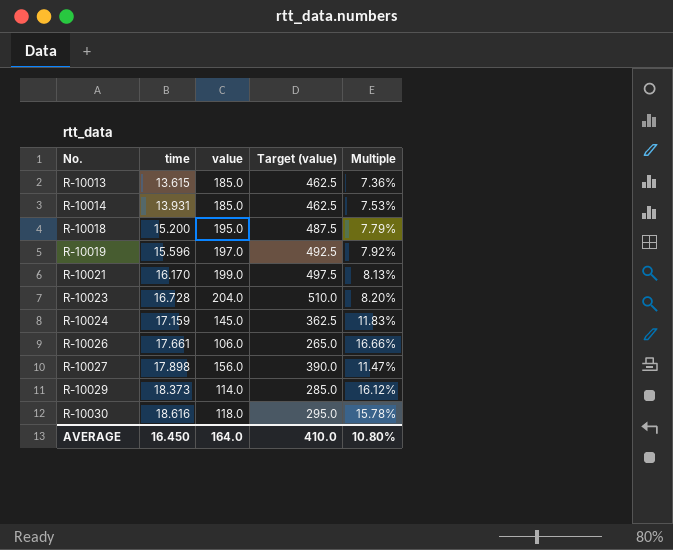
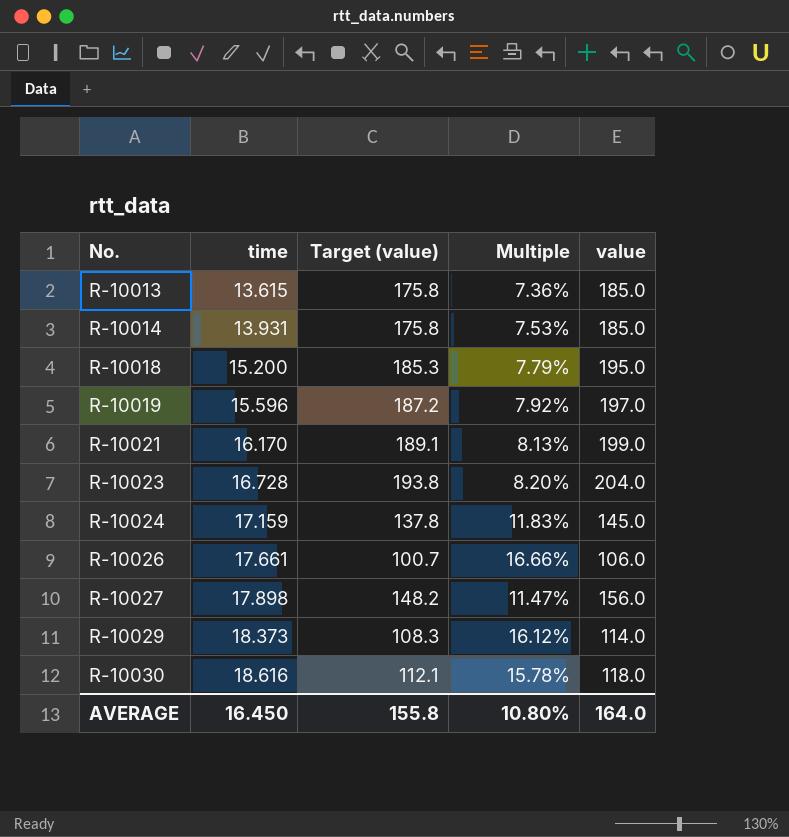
column Target (value) | formula: [value] * 2.5 -> [value] * 0.95
column value | position: 3 -> 5
AVERAGE | Target (value): 410.0 -> 155.8

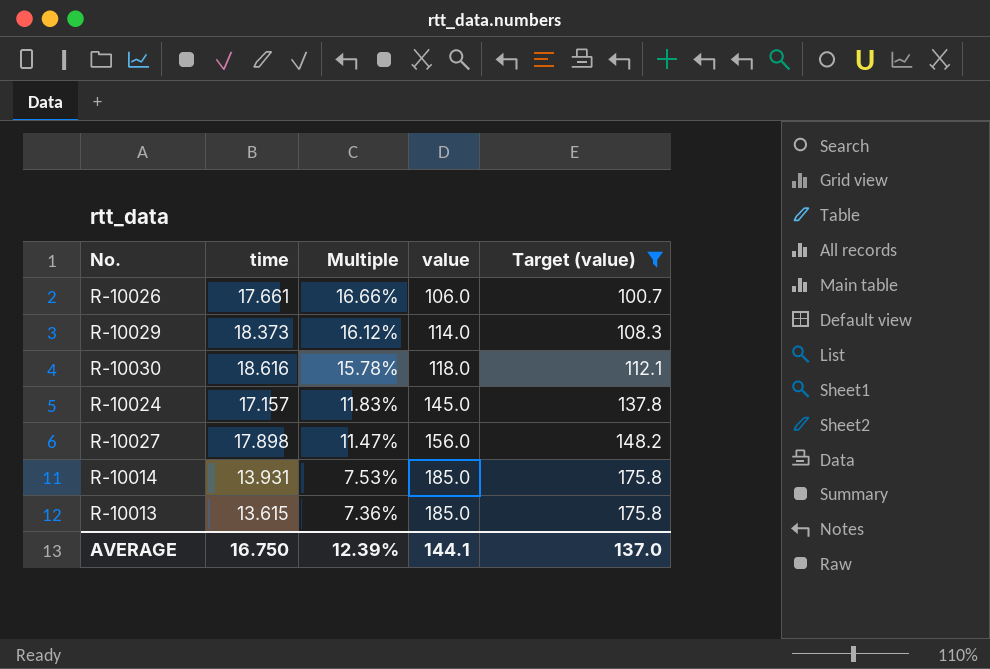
filter: none -> Target (value) <= 175.8
row order: No. ascending -> Multiple descending
column Target (value) | position: 3 -> 5
R-10024 | time: 17.159 -> 17.157
AVERAGE | time: 16.450 -> 16.750
AVERAGE | Multiple: 10.80% -> 12.39%
AVERAGE | value: 164.0 -> 144.1
AVERAGE | Target (value): 155.8 -> 137.0

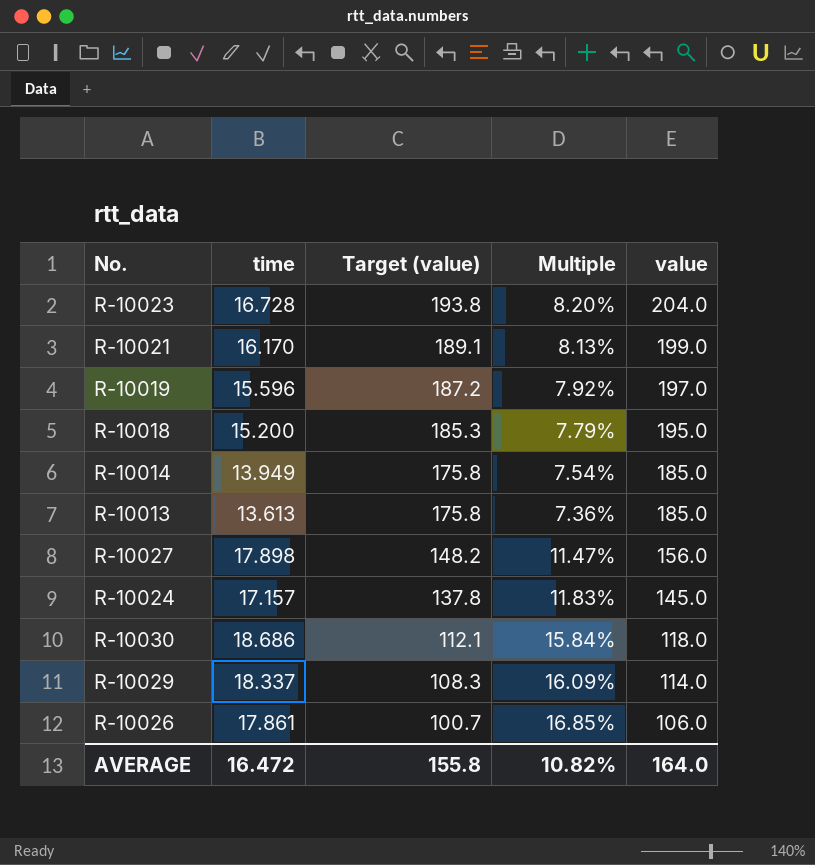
filter: Target (value) <= 175.8 -> none
row order: Multiple descending -> Target (value) descending
column Target (value) | position: 5 -> 3
R-10014 | time: 13.931 -> 13.949
R-10014 | Multiple: 7.53% -> 7.54%
R-10013 | time: 13.615 -> 13.613
R-10030 | time: 18.616 -> 18.686
R-10030 | Multiple: 15.78% -> 15.84%
R-10029 | time: 18.373 -> 18.337
R-10029 | Multiple: 16.12% -> 16.09%
R-10026 | time: 17.661 -> 17.861
R-10026 | Multiple: 16.66% -> 16.85%
AVERAGE | time: 16.750 -> 16.472
AVERAGE | Target (value): 137.0 -> 155.8
AVERAGE | Multiple: 12.39% -> 10.82%
AVERAGE | value: 144.1 -> 164.0

